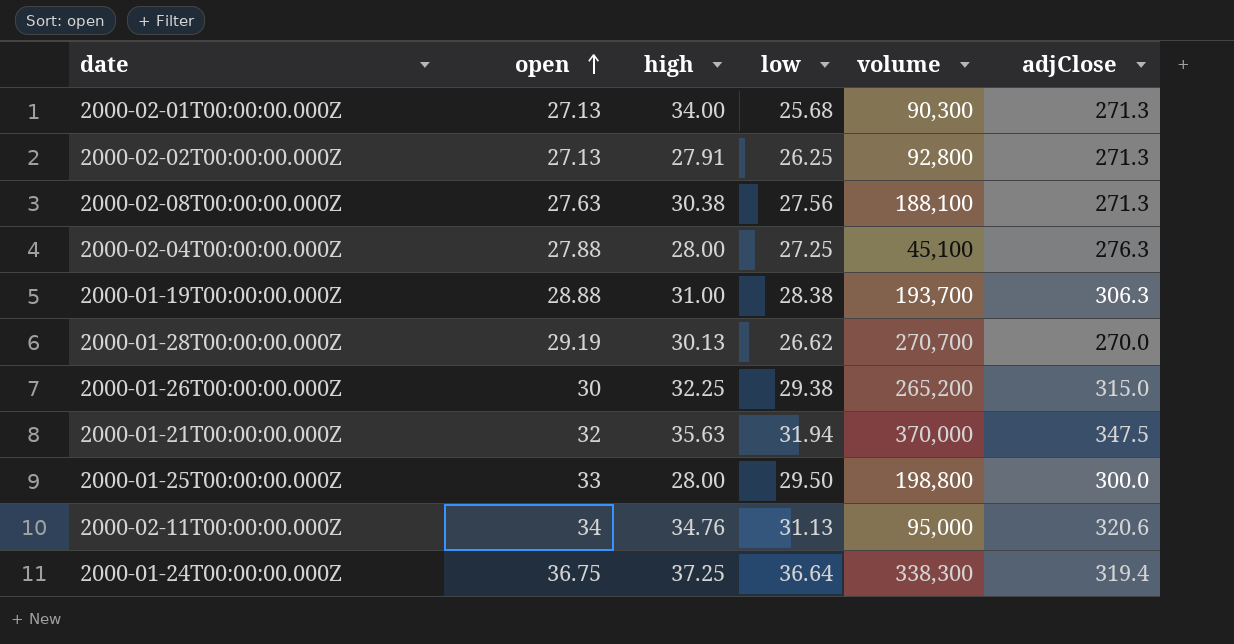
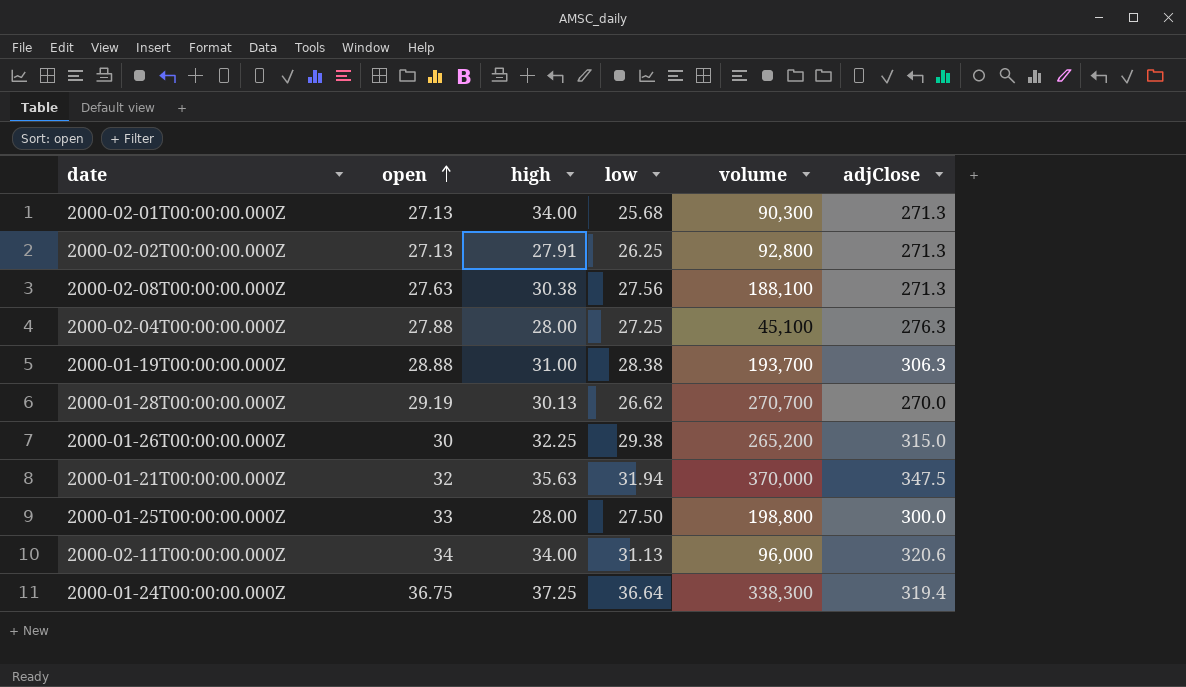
2000-01-25T00:00:00.000Z | low: 29.50 -> 27.50
2000-02-11T00:00:00.000Z | high: 34.76 -> 34.00
2000-02-11T00:00:00.000Z | volume: 95,000 -> 96,000

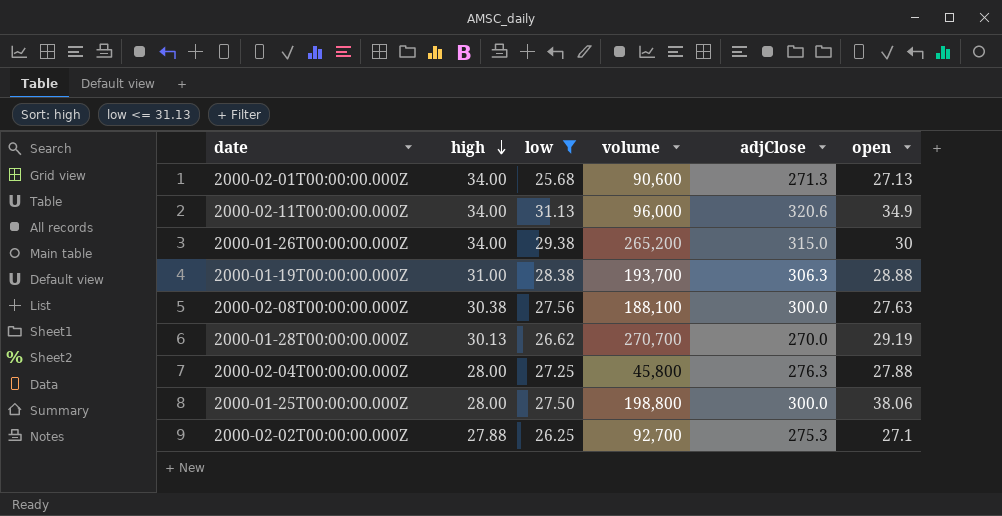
filter: none -> low <= 31.13
row order: open ascending -> high descending
column open | position: 2 -> 6
2000-02-01T00:00:00.000Z | volume: 90,300 -> 90,600
2000-02-11T00:00:00.000Z | open: 34 -> 34.9
2000-01-26T00:00:00.000Z | high: 32.25 -> 34.00
2000-02-08T00:00:00.000Z | adjClose: 271.3 -> 300.0
2000-02-04T00:00:00.000Z | volume: 45,100 -> 45,800
2000-01-25T00:00:00.000Z | open: 33 -> 38.06
2000-02-02T00:00:00.000Z | high: 27.91 -> 27.88
2000-02-02T00:00:00.000Z | volume: 92,800 -> 92,700
2000-02-02T00:00:00.000Z | adjClose: 271.3 -> 275.3
2000-02-02T00:00:00.000Z | open: 27.13 -> 27.1

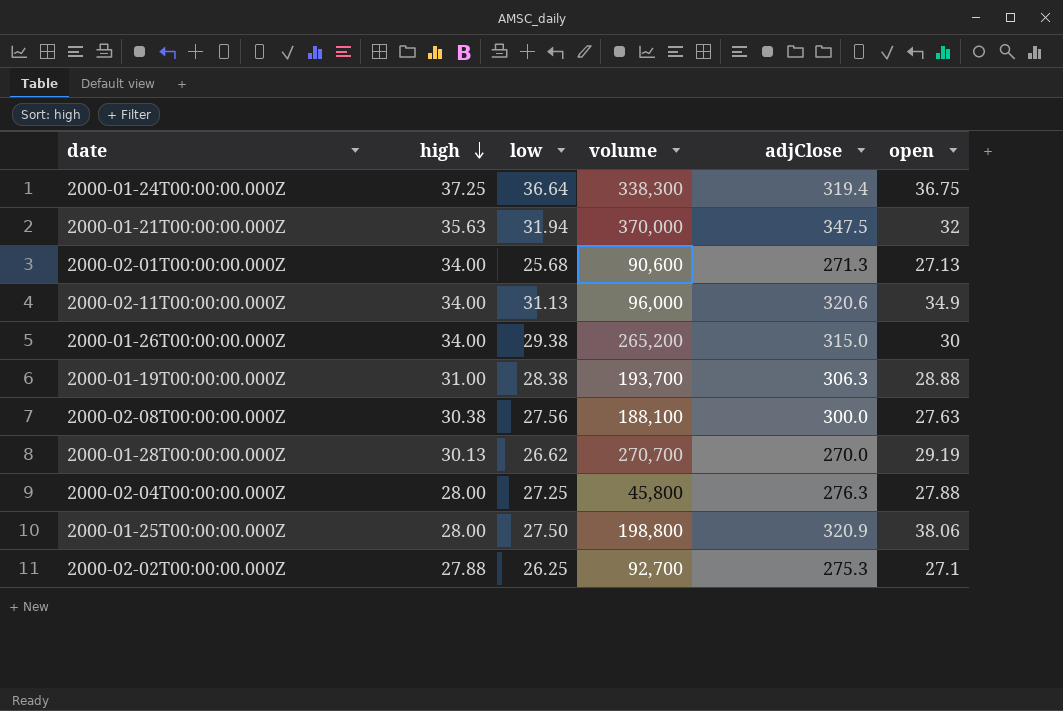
filter: low <= 31.13 -> none
2000-01-25T00:00:00.000Z | adjClose: 300.0 -> 320.9

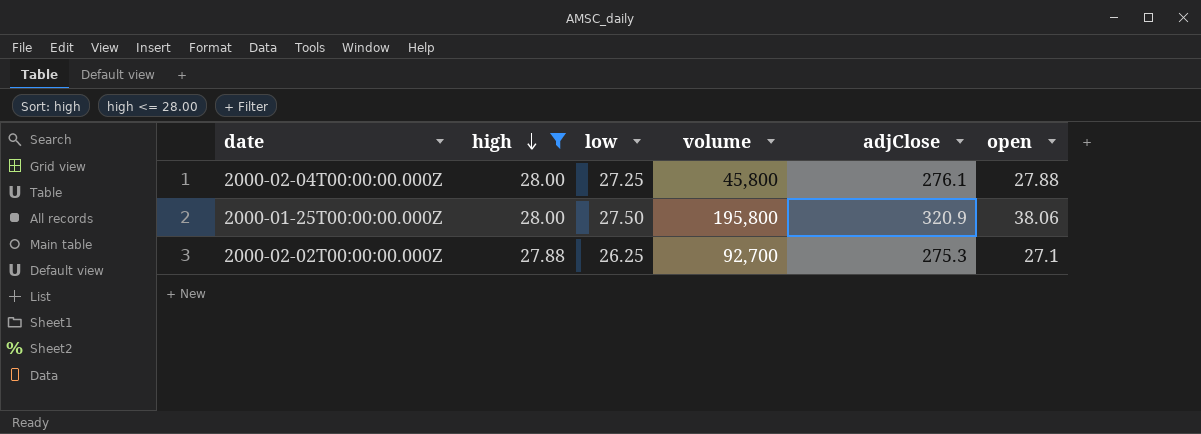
filter: none -> high <= 28.00
2000-02-04T00:00:00.000Z | adjClose: 276.3 -> 276.1
2000-01-25T00:00:00.000Z | volume: 198,800 -> 195,800

